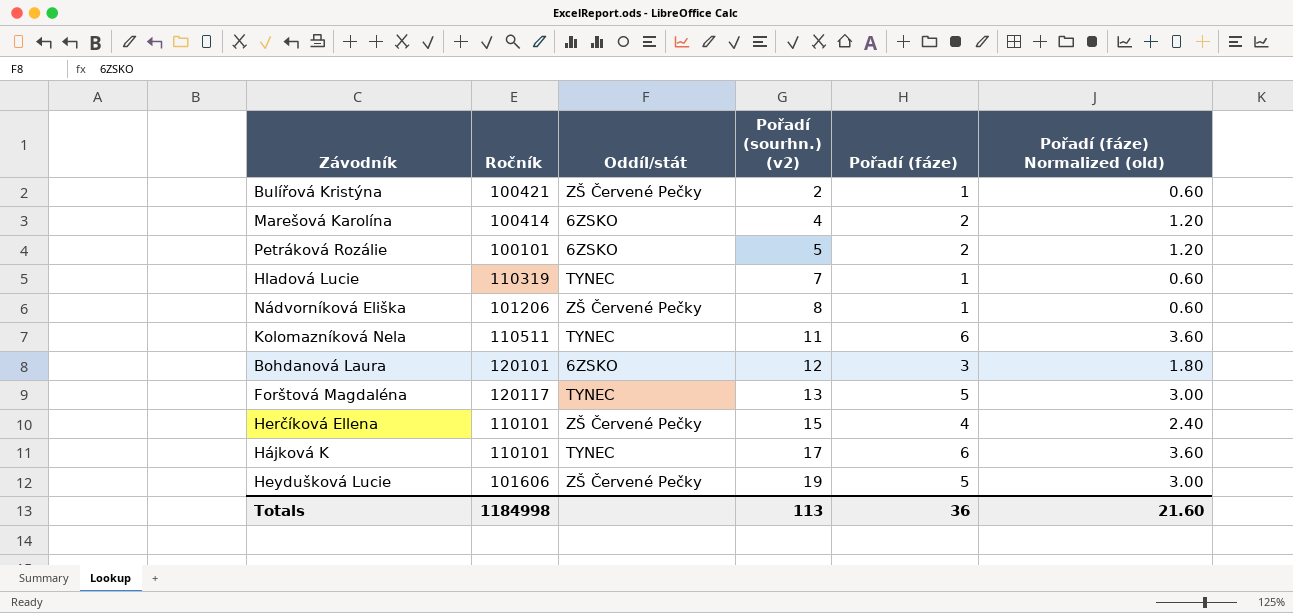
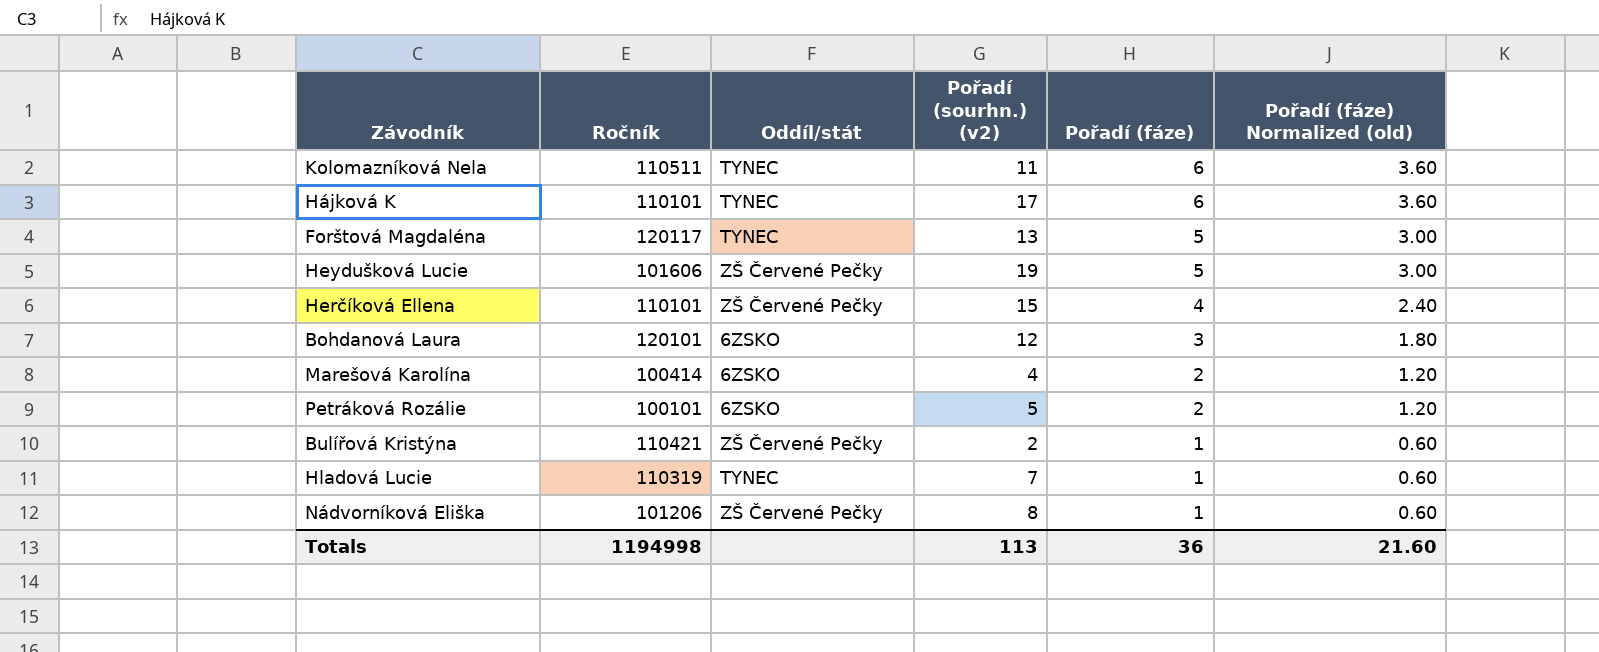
row order: Pořadí (sourhn.) (v2) ascending -> Pořadí (fáze) descending
Bulířová Kristýna | Ročník: 100421 -> 110421
Totals | Ročník: 1184998 -> 1194998

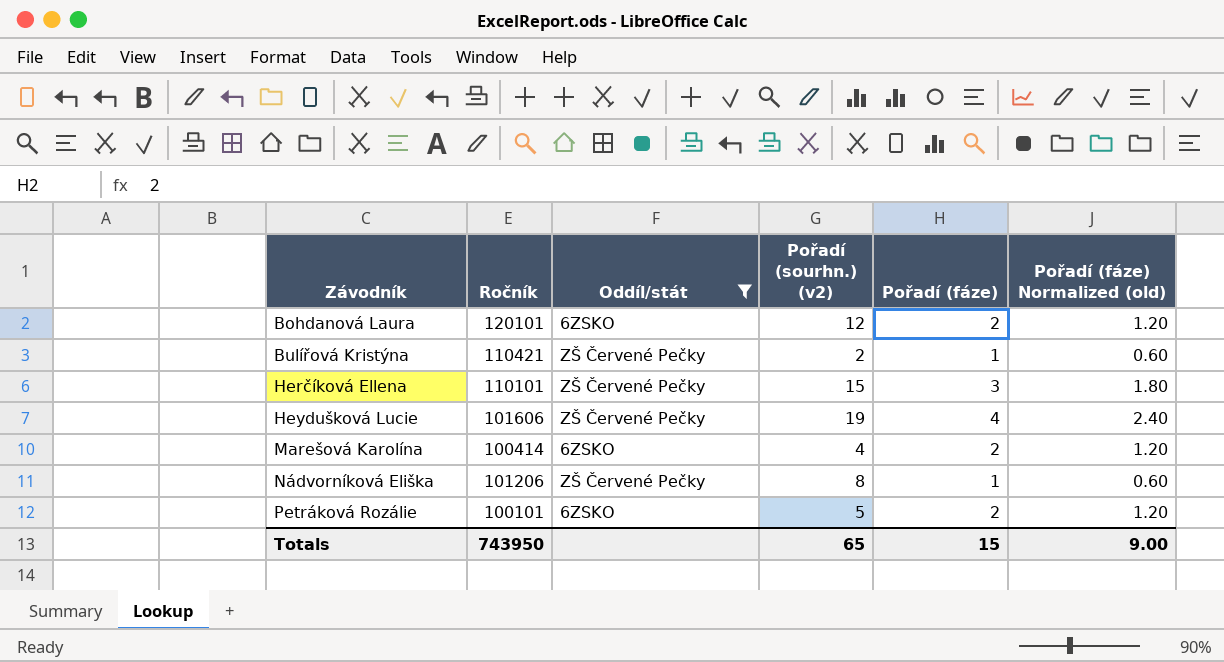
filter: none -> Oddíl/stát != TYNEC
row order: Pořadí (fáze) descending -> Závodník ascending
Bohdanová Laura | Pořadí (fáze): 3 -> 2
Bohdanová Laura | Pořadí (fáze) Normalized (old): 1.80 -> 1.20
Herčíková Ellena | Pořadí (fáze): 4 -> 3
Herčíková Ellena | Pořadí (fáze) Normalized (old): 2.40 -> 1.80
Heydušková Lucie | Pořadí (fáze): 5 -> 4
Heydušková Lucie | Pořadí (fáze) Normalized (old): 3.00 -> 2.40
Totals | Ročník: 1194998 -> 743950
Totals | Pořadí (sourhn.) (v2): 113 -> 65
Totals | Pořadí (fáze): 36 -> 15
Totals | Pořadí (fáze) Normalized (old): 21.60 -> 9.00

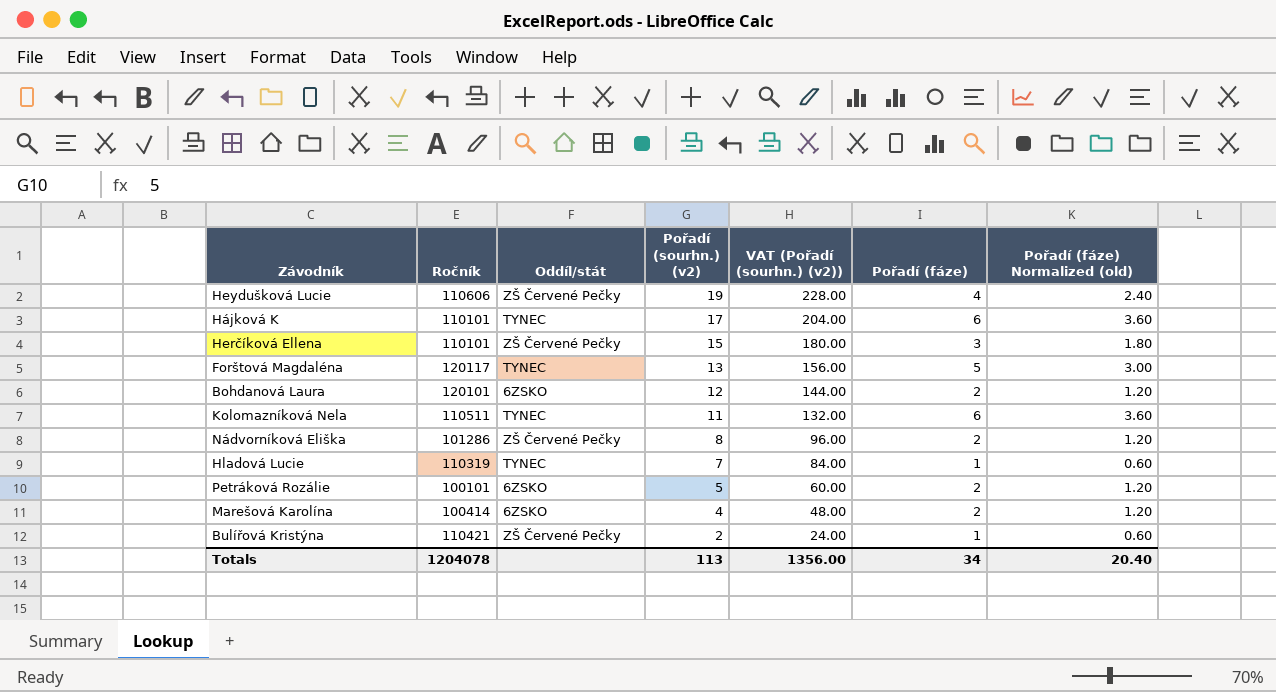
filter: Oddíl/stát != TYNEC -> none
row order: Závodník ascending -> Pořadí (sourhn.) (v2) descending
column VAT (Pořadí (sourhn.) (v2)) | formula: none -> [Pořadí (sourhn.) (v2)] * 12
Heydušková Lucie | Ročník: 101606 -> 110606
Nádvorníková Eliška | Ročník: 101206 -> 101286
Nádvorníková Eliška | Pořadí (fáze): 1 -> 2
Nádvorníková Eliška | Pořadí (fáze) Normalized (old): 0.60 -> 1.20
Totals | Ročník: 743950 -> 1204078
Totals | Pořadí (sourhn.) (v2): 65 -> 113
Totals | Pořadí (fáze): 15 -> 34
Totals | Pořadí (fáze) Normalized (old): 9.00 -> 20.40

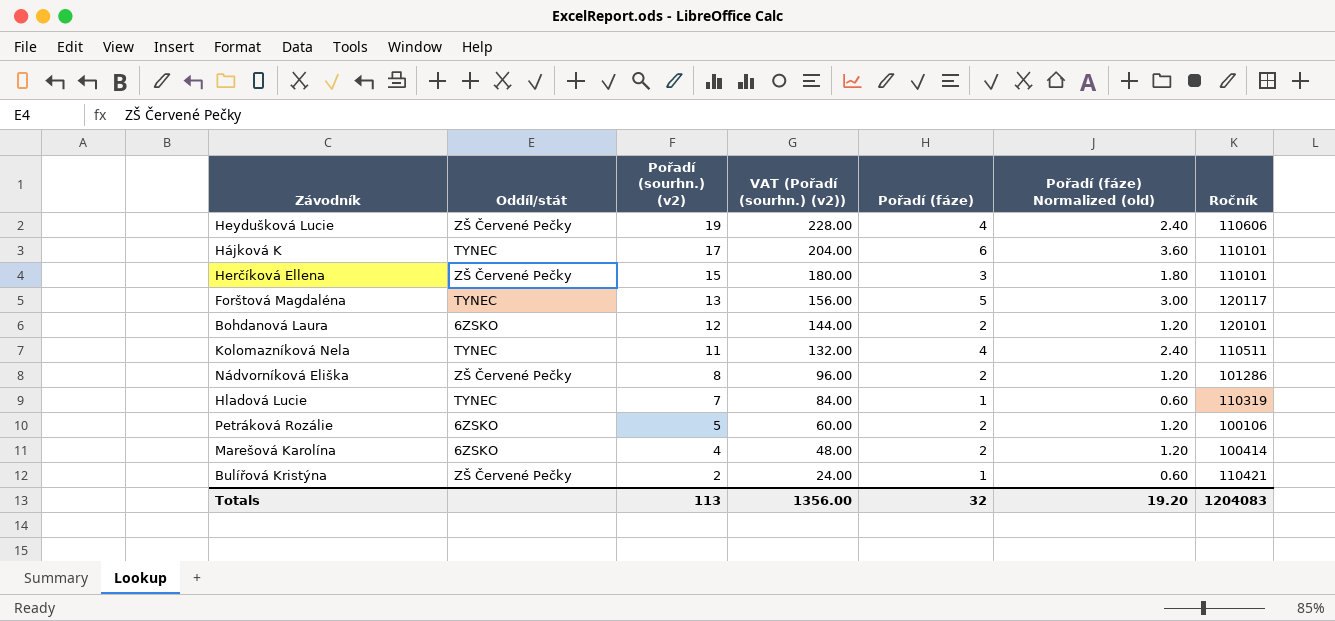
column Ročník | position: 2 -> 7
Kolomazníková Nela | Pořadí (fáze): 6 -> 4
Kolomazníková Nela | Pořadí (fáze) Normalized (old): 3.60 -> 2.40
Petráková Rozálie | Ročník: 100101 -> 100106
Totals | Pořadí (fáze): 34 -> 32
Totals | Pořadí (fáze) Normalized (old): 20.40 -> 19.20
Totals | Ročník: 1204078 -> 1204083

